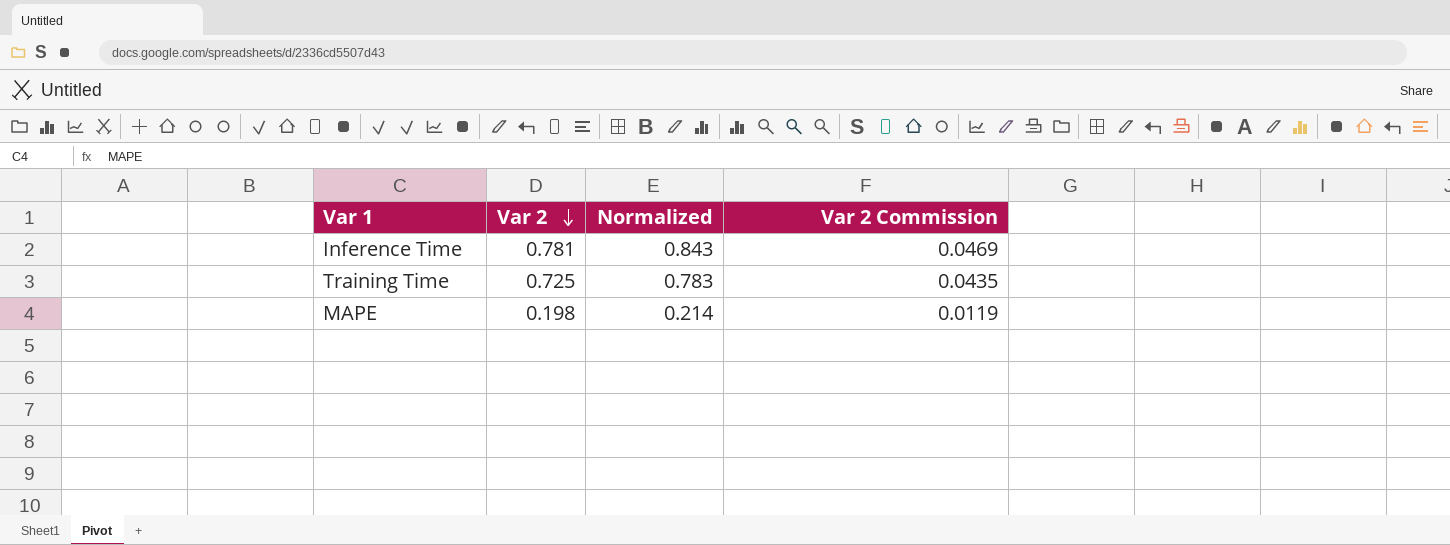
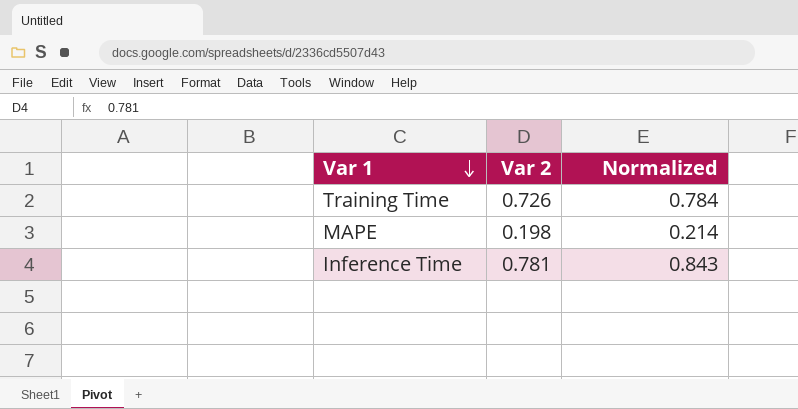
row order: Var 2 descending -> Var 1 descending
column Var 2 Commission | formula: [Var 2] * 0.06 -> none
Training Time | Var 2: 0.725 -> 0.726
Training Time | Normalized: 0.783 -> 0.784

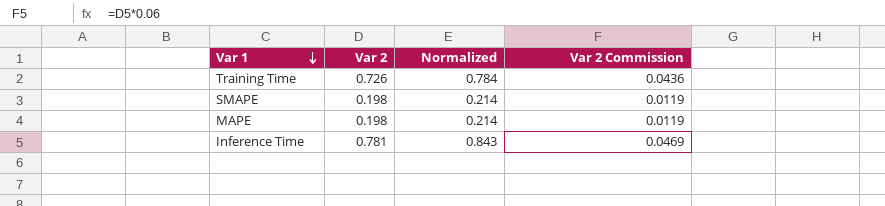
column Var 2 Commission | formula: none -> [Var 2] * 0.06
row SMAPE: none -> 0.198 | 0.214 | 0.0119

